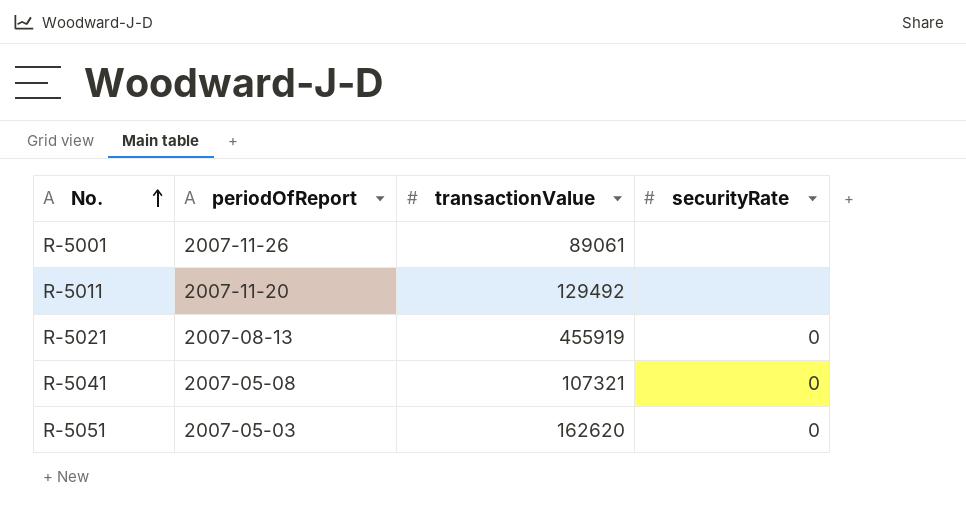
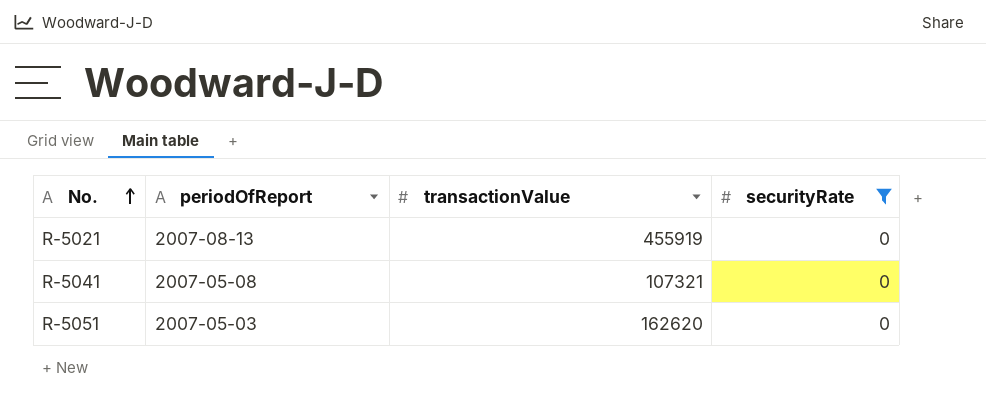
filter: none -> securityRate = 0

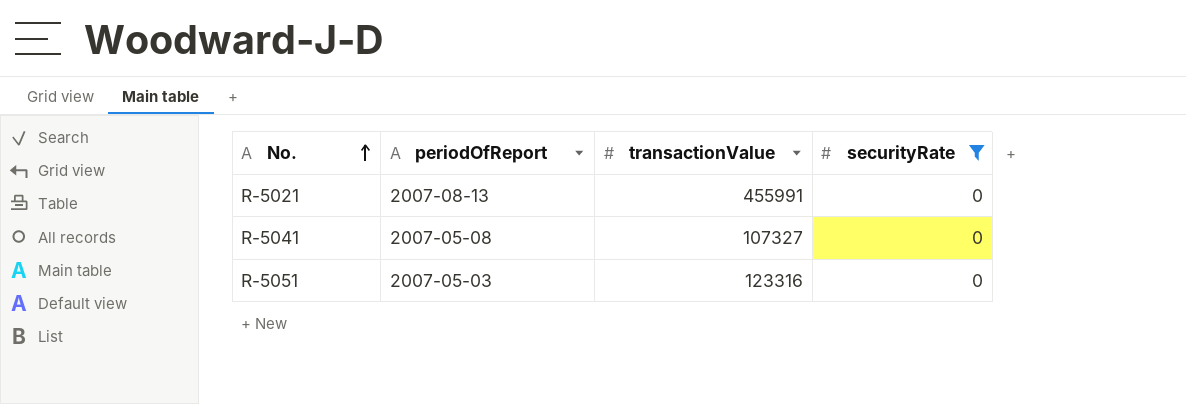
R-5021 | transactionValue: 455919 -> 455991
R-5041 | transactionValue: 107321 -> 107327
R-5051 | transactionValue: 162620 -> 123316

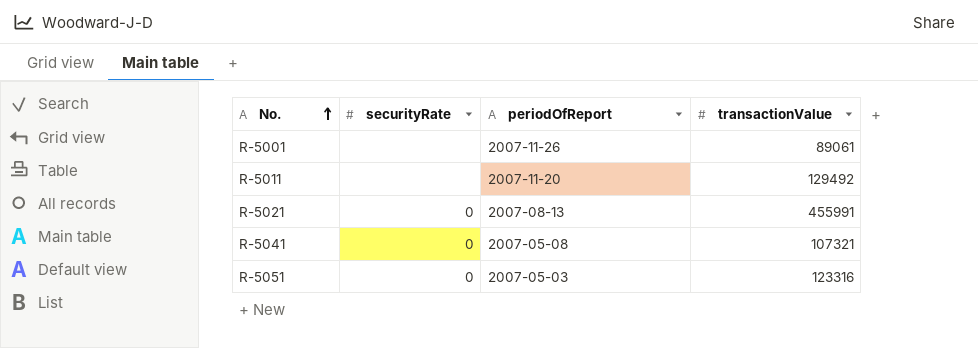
filter: securityRate = 0 -> none
column securityRate | position: 4 -> 2
R-5041 | transactionValue: 107327 -> 107321

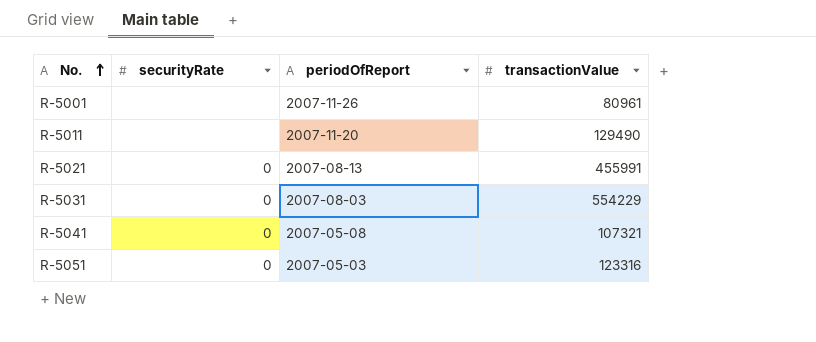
R-5001 | transactionValue: 89061 -> 80961
R-5011 | transactionValue: 129492 -> 129490
row R-5031: none -> 0 | 2007-08-03 | 554229

